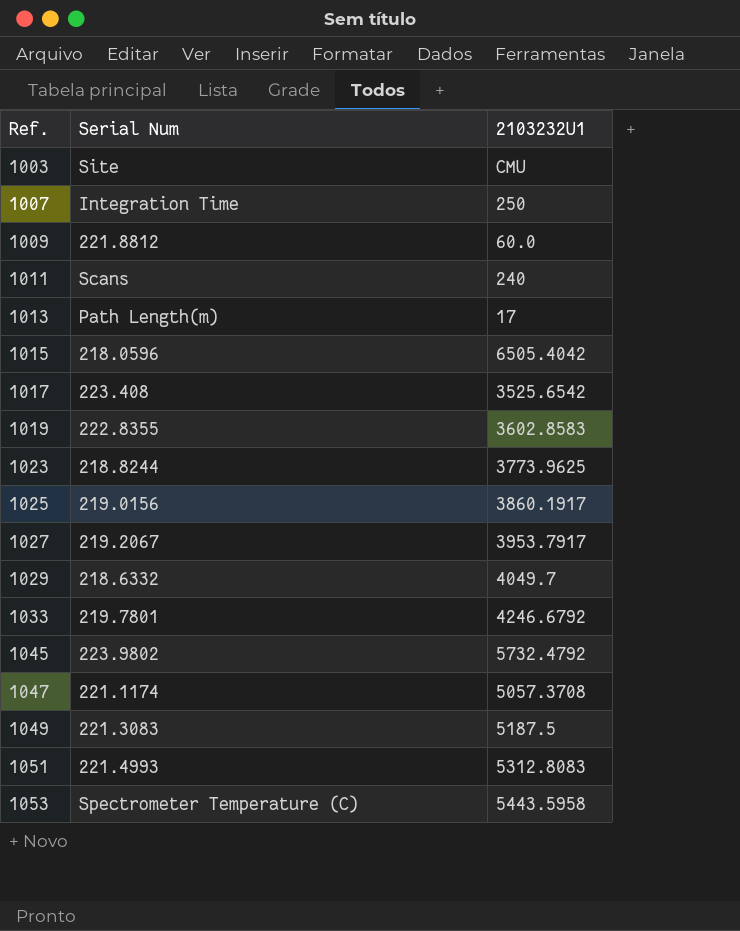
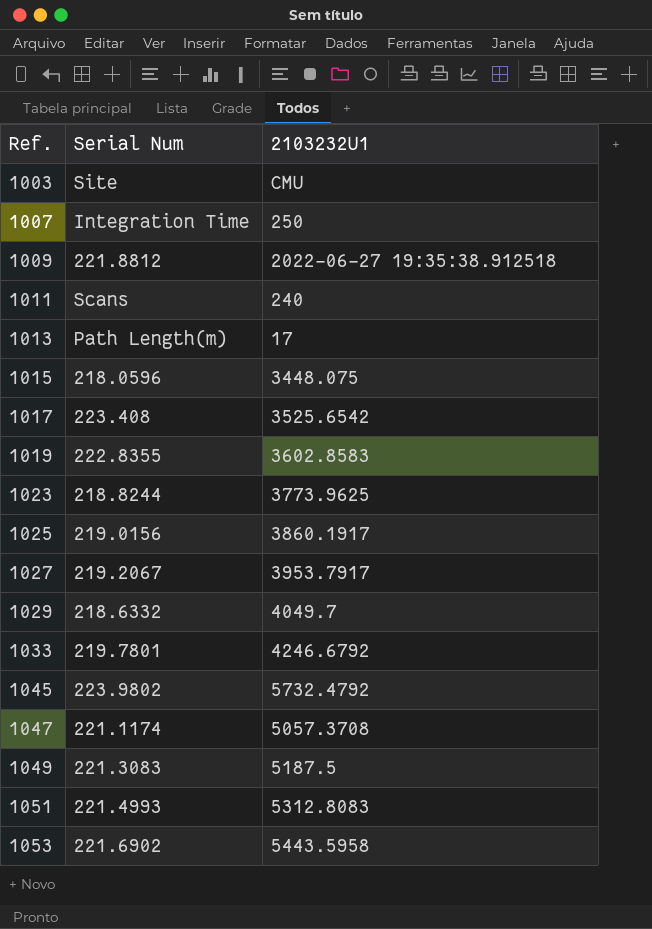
1009 | 2103232U1: 60.0 -> 2022-06-27 19:35:38.912518
1015 | 2103232U1: 6505.4042 -> 3448.075
1053 | Serial Num: Spectrometer Temperature (C) -> 221.6902

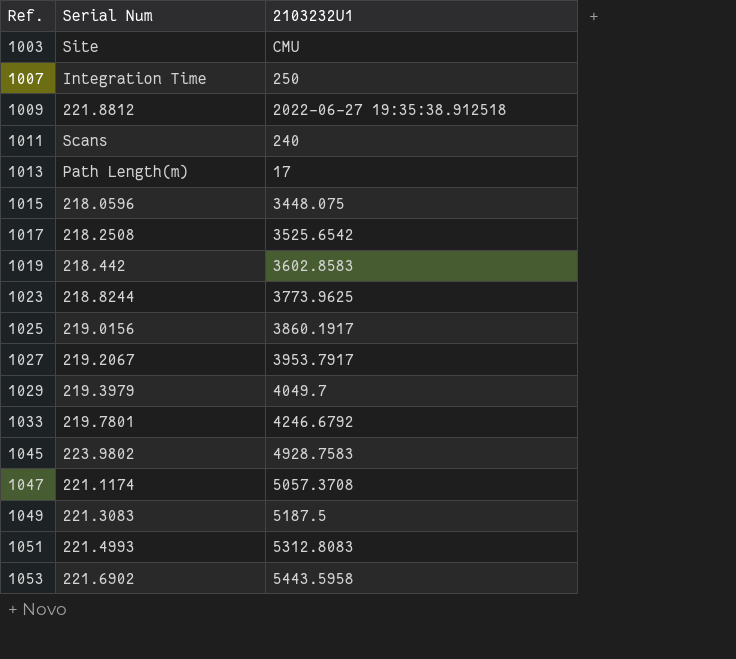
1017 | Serial Num: 223.408 -> 218.2508
1019 | Serial Num: 222.8355 -> 218.442
1029 | Serial Num: 218.6332 -> 219.3979
1045 | 2103232U1: 5732.4792 -> 4928.7583

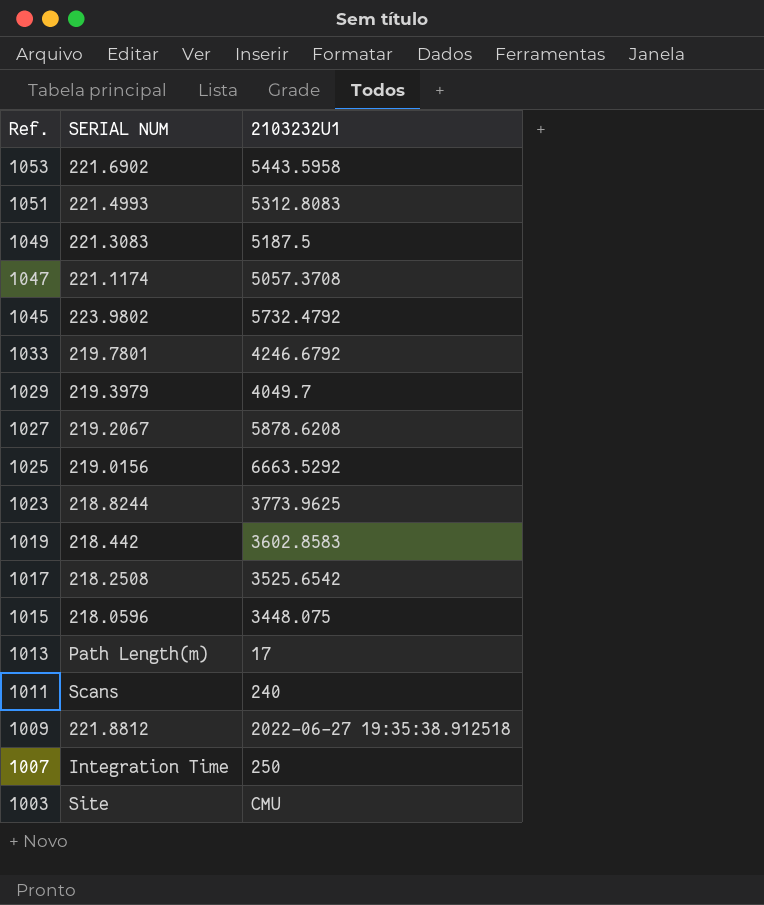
row order: Ref. ascending -> Ref. descending
column name: Serial Num -> SERIAL NUM
1045 | 2103232U1: 4928.7583 -> 5732.4792
1027 | 2103232U1: 3953.7917 -> 5878.6208
1025 | 2103232U1: 3860.1917 -> 6663.5292

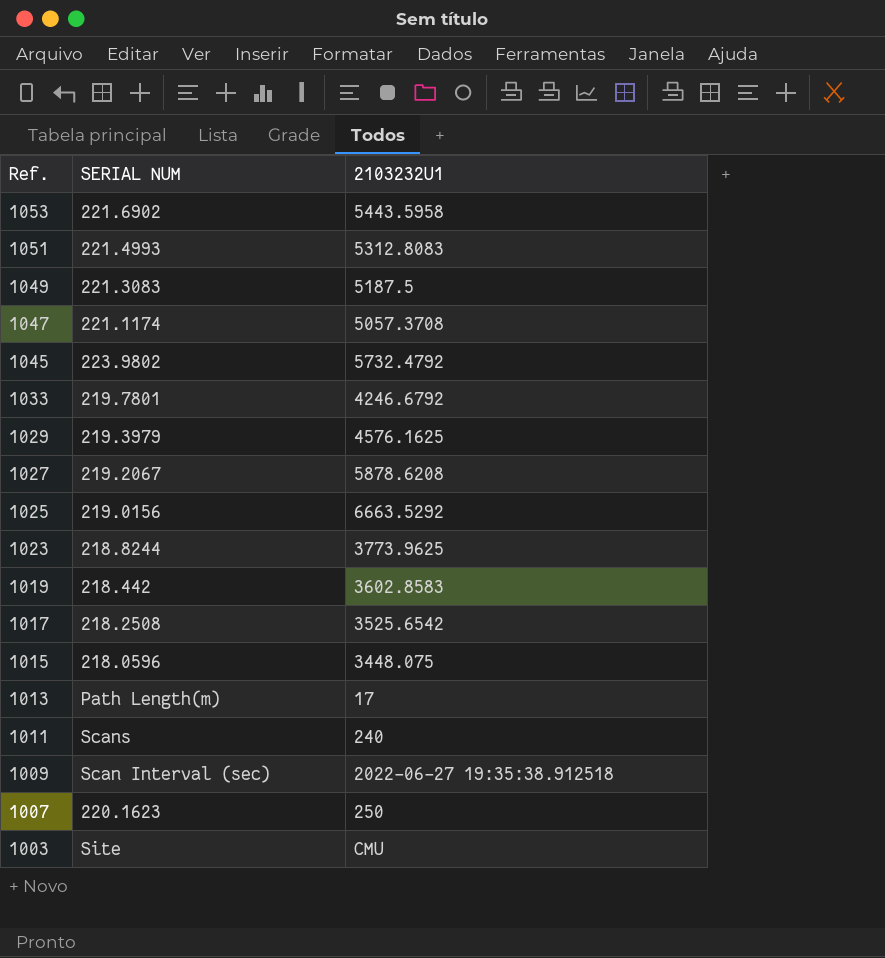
1029 | 2103232U1: 4049.7 -> 4576.1625
1009 | SERIAL NUM: 221.8812 -> Scan Interval (sec)
1007 | SERIAL NUM: Integration Time -> 220.1623

